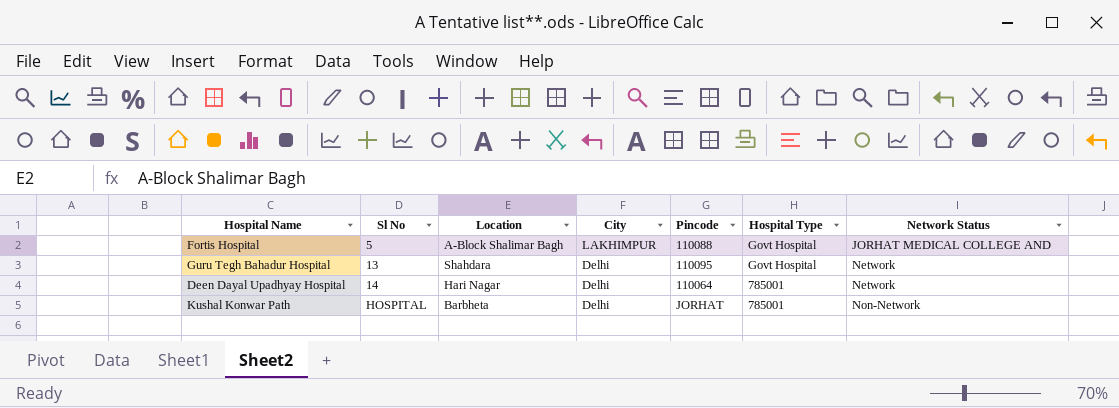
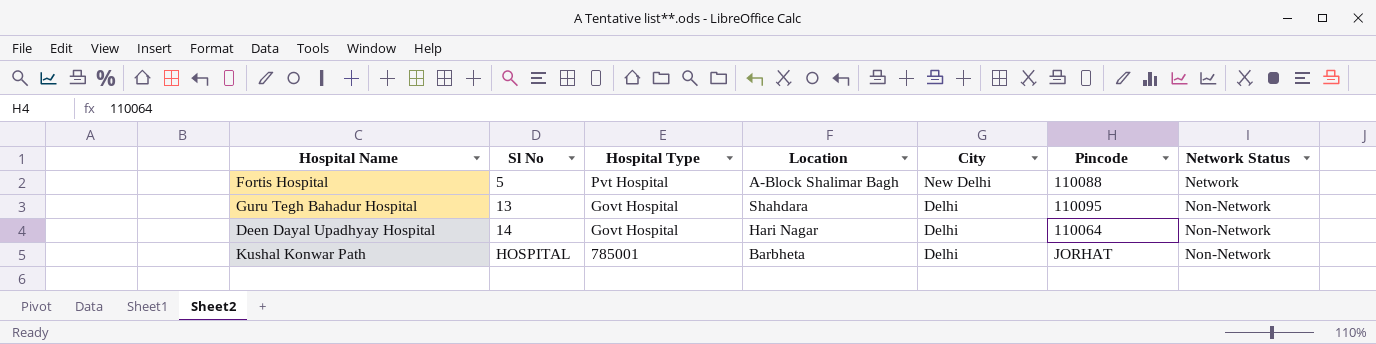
column Hospital Type | position: 6 -> 3
Fortis Hospital | Hospital Type: Govt Hospital -> Pvt Hospital
Fortis Hospital | City: LAKHIMPUR -> New Delhi
Fortis Hospital | Network Status: JORHAT MEDICAL COLLEGE AND -> Network
Guru Tegh Bahadur Hospital | Network Status: Network -> Non-Network
Deen Dayal Upadhyay Hospital | Hospital Type: 785001 -> Govt Hospital
Deen Dayal Upadhyay Hospital | Network Status: Network -> Non-Network

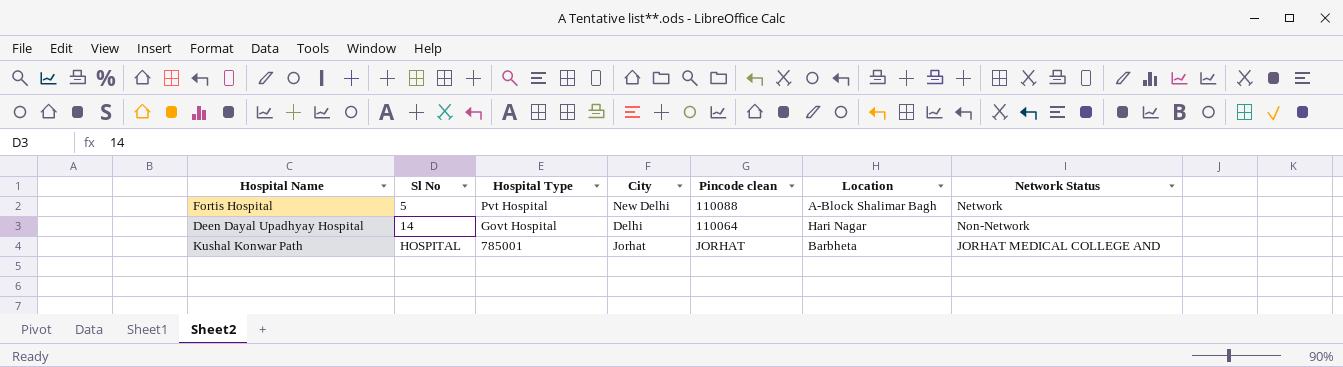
column name: Pincode -> Pincode clean
column Location | position: 4 -> 6
row Guru Tegh Bahadur Hospital: 13 | Govt Hospital | Shahdara | Delhi | 110095 | Non-Network -> none
Kushal Konwar Path | City: Delhi -> Jorhat
Kushal Konwar Path | Network Status: Non-Network -> JORHAT MEDICAL COLLEGE AND

